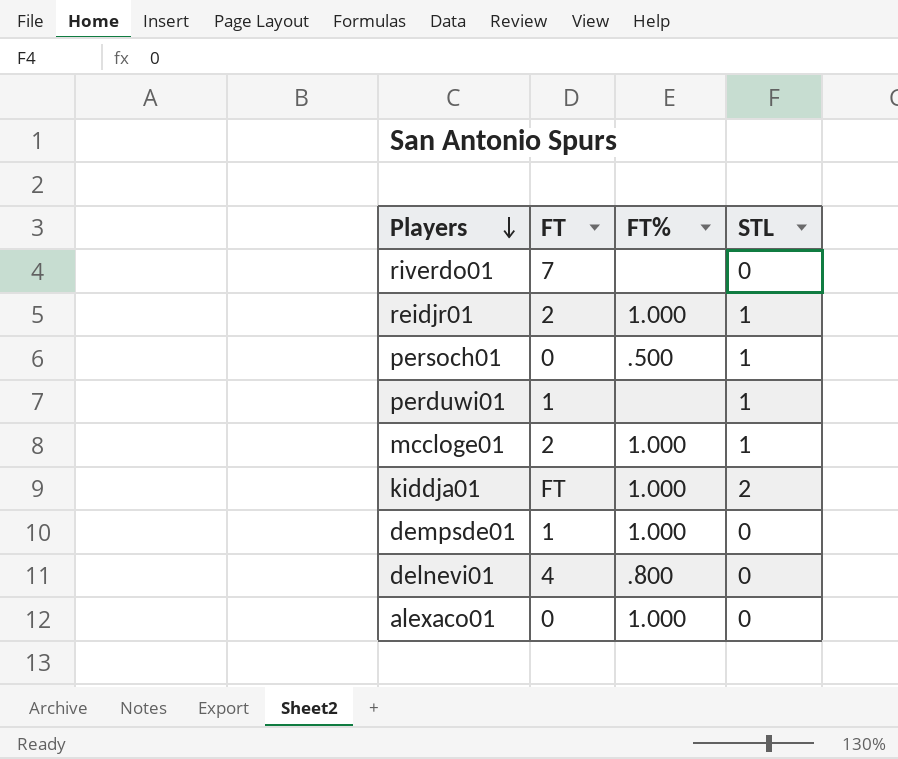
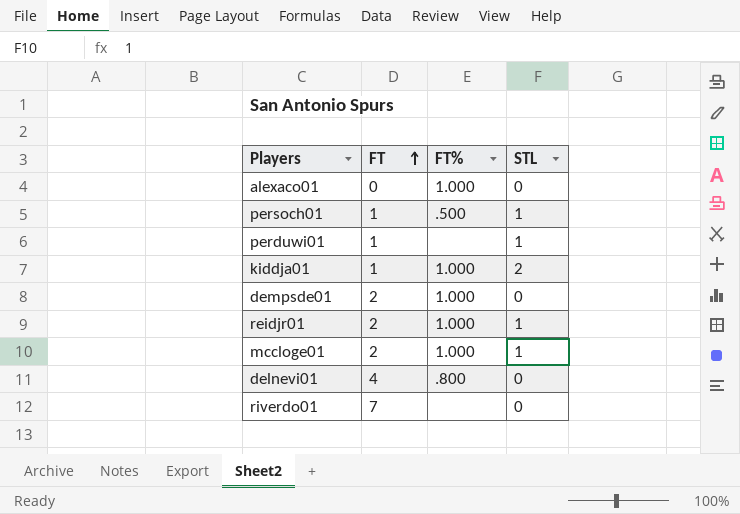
row order: Players descending -> FT ascending
persoch01 | FT: 0 -> 1
kiddja01 | FT: FT -> 1
dempsde01 | FT: 1 -> 2

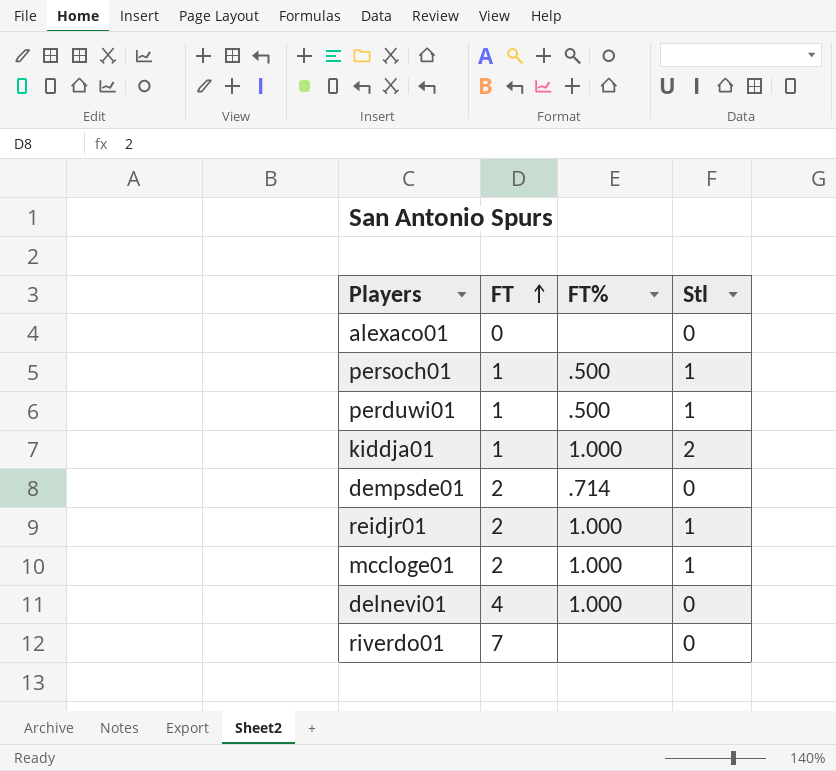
column name: STL -> Stl
alexaco01 | FT%: 1.000 -> none
perduwi01 | FT%: none -> .500
dempsde01 | FT%: 1.000 -> .714
delnevi01 | FT%: .800 -> 1.000

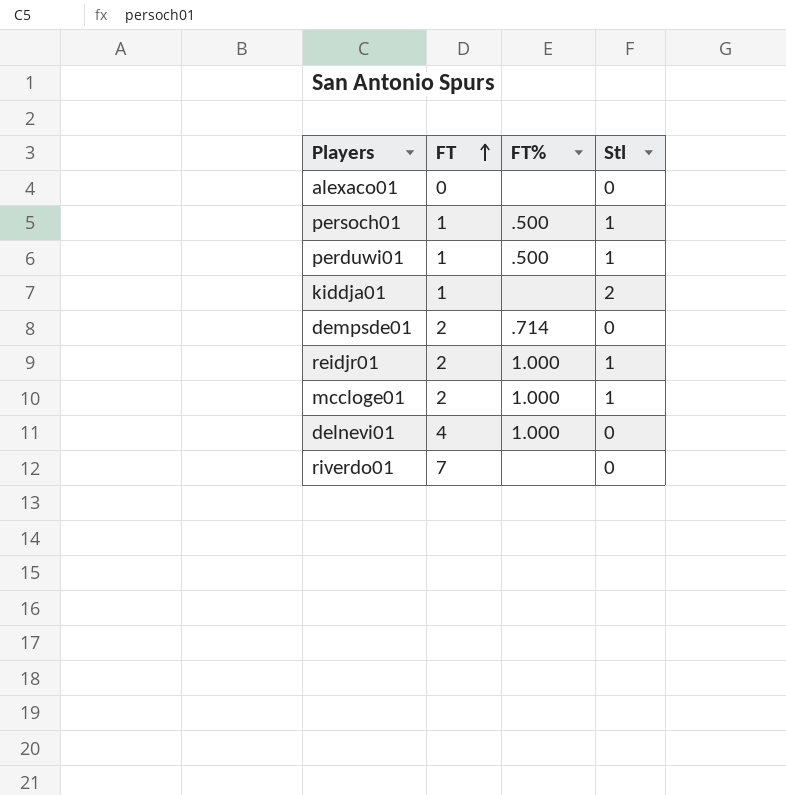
kiddja01 | FT%: 1.000 -> none

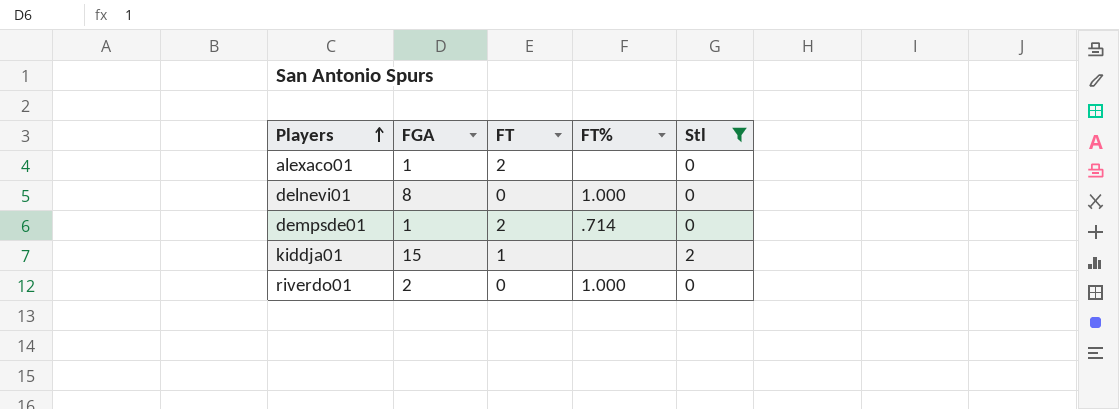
filter: none -> Stl != 1
row order: FT ascending -> Players ascending
column FGA | position: none -> 2
alexaco01 | FT: 0 -> 2
delnevi01 | FT: 4 -> 0
riverdo01 | FT: 7 -> 0
riverdo01 | FT%: none -> 1.000

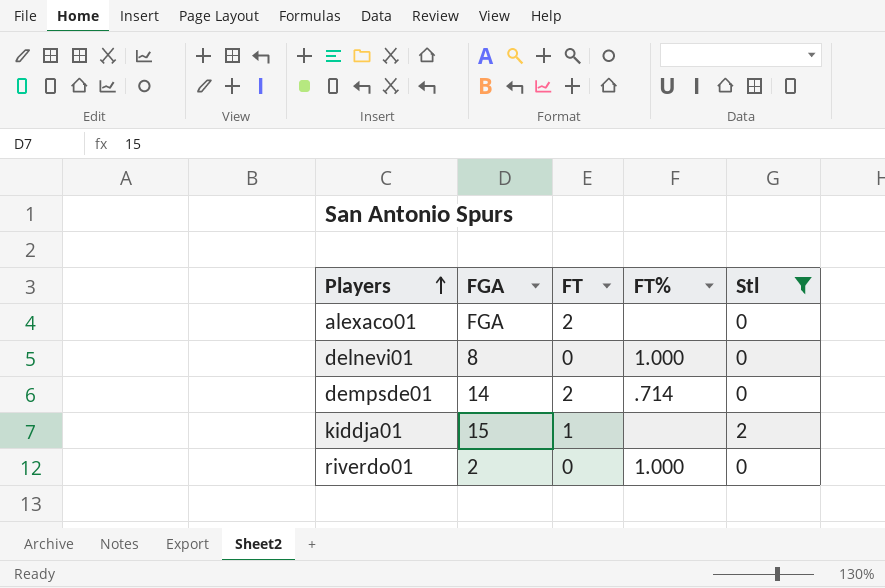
alexaco01 | FGA: 1 -> FGA
dempsde01 | FGA: 1 -> 14

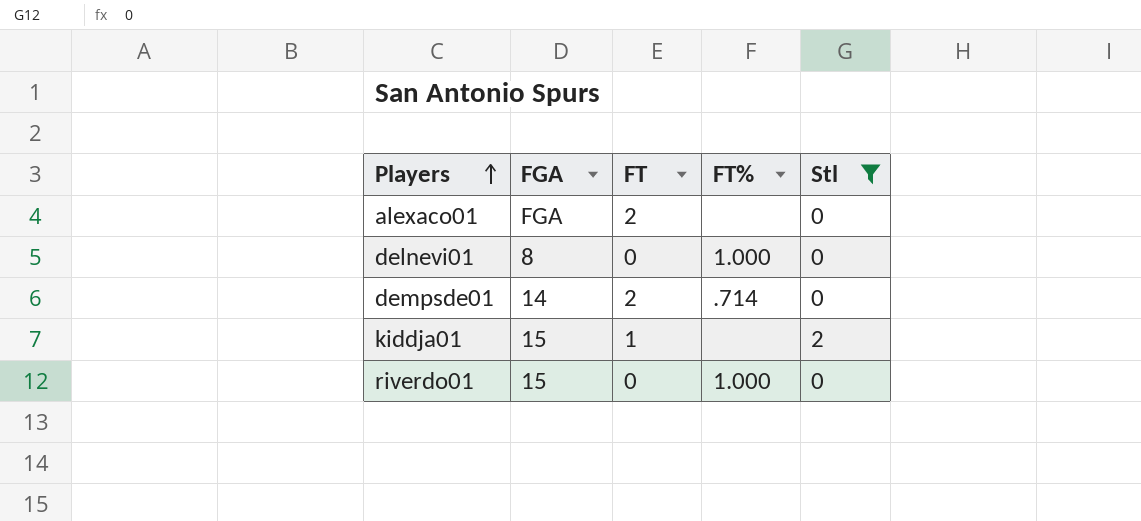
riverdo01 | FGA: 2 -> 15

